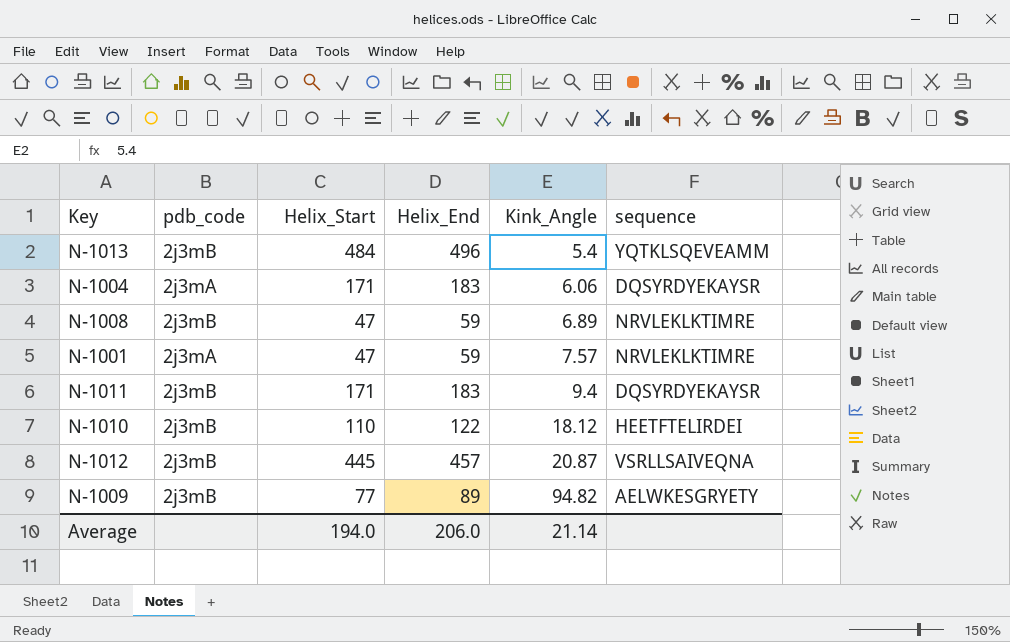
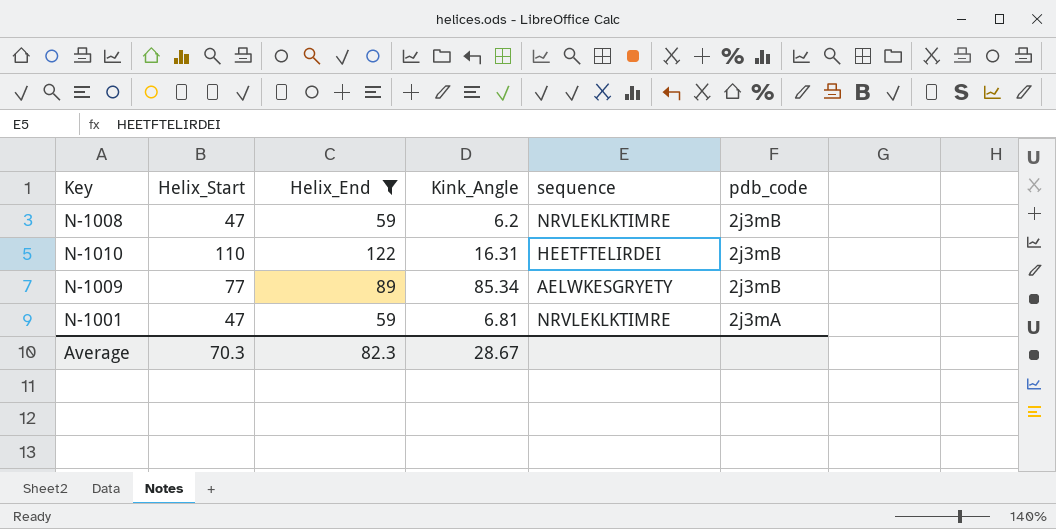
filter: none -> Helix_End <= 122
row order: Kink_Angle ascending -> pdb_code descending
column pdb_code | position: 2 -> 6
N-1008 | Kink_Angle: 6.89 -> 6.2
N-1010 | Kink_Angle: 18.12 -> 16.31
N-1009 | Kink_Angle: 94.82 -> 85.34
N-1001 | Kink_Angle: 7.57 -> 6.81
Average | Helix_Start: 194.0 -> 70.3
Average | Helix_End: 206.0 -> 82.3
Average | Kink_Angle: 21.14 -> 28.67

